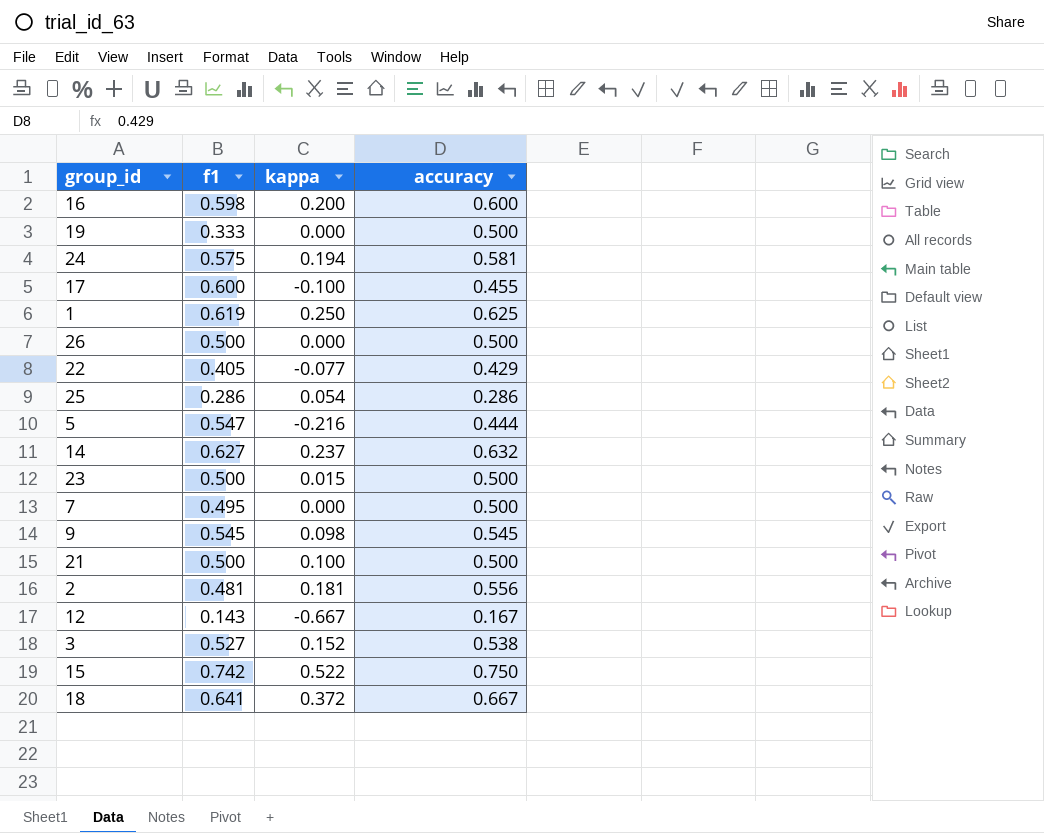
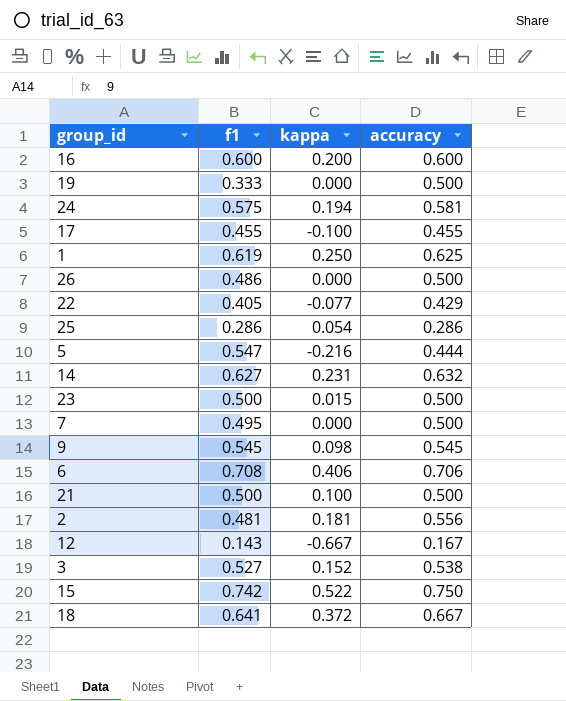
16 | f1: 0.598 -> 0.600
17 | f1: 0.600 -> 0.455
26 | f1: 0.500 -> 0.486
14 | kappa: 0.237 -> 0.231
row 6: none -> 0.708 | 0.406 | 0.706

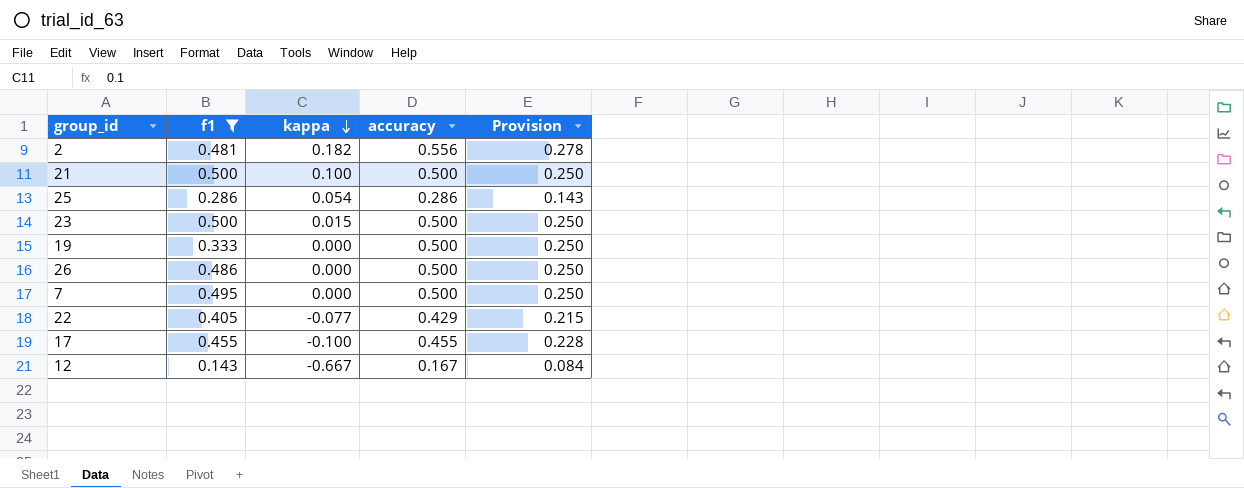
filter: none -> f1 <= 0.500
row order: none -> kappa descending
column Provision | formula: none -> [accuracy] * 0.5
2 | kappa: 0.181 -> 0.182

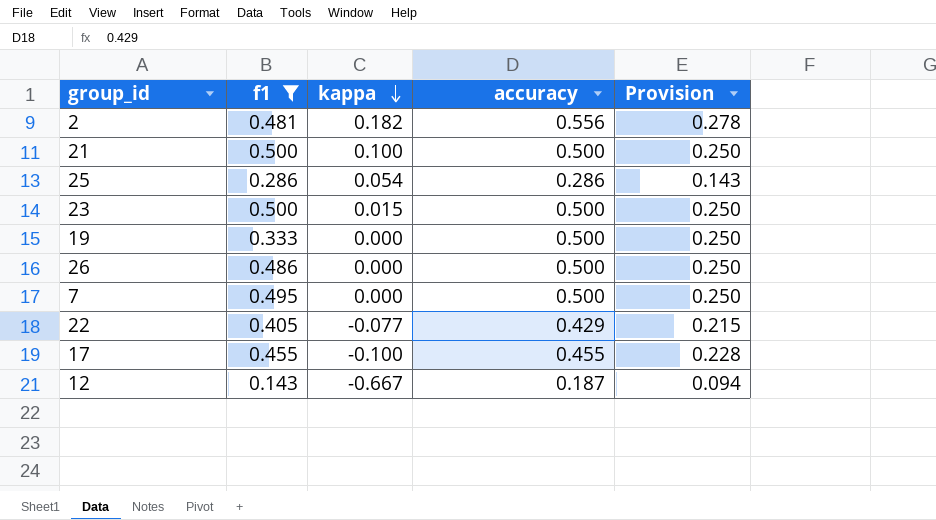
12 | accuracy: 0.167 -> 0.187
12 | Provision: 0.084 -> 0.094

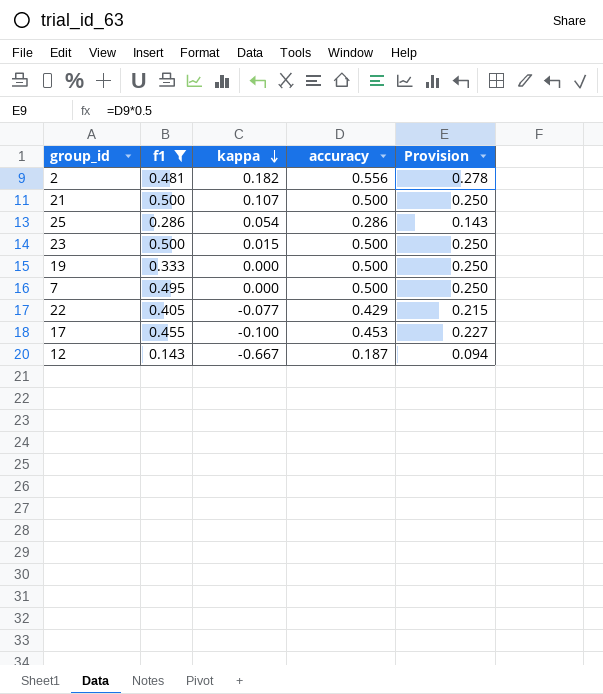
row 26: 0.486 | 0.000 | 0.500 | 0.250 -> none
21 | kappa: 0.100 -> 0.107
17 | accuracy: 0.455 -> 0.453
17 | Provision: 0.228 -> 0.227

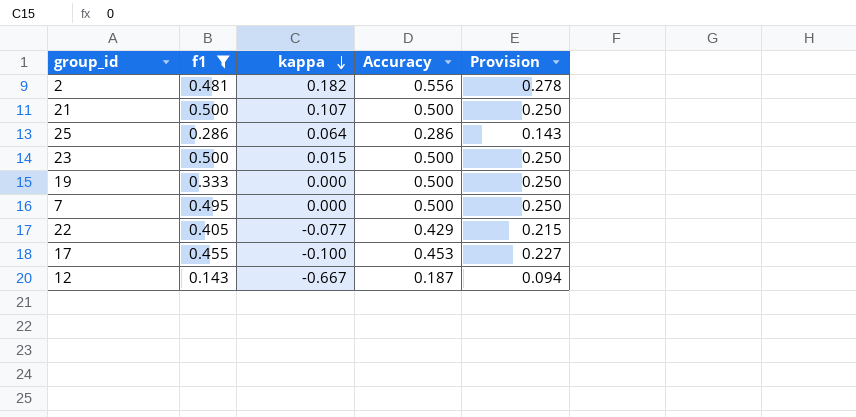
column name: accuracy -> Accuracy
25 | kappa: 0.054 -> 0.064

